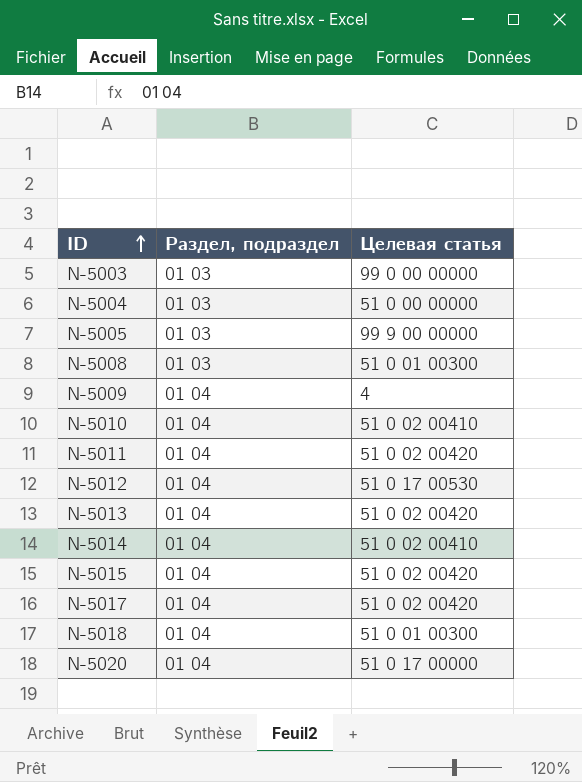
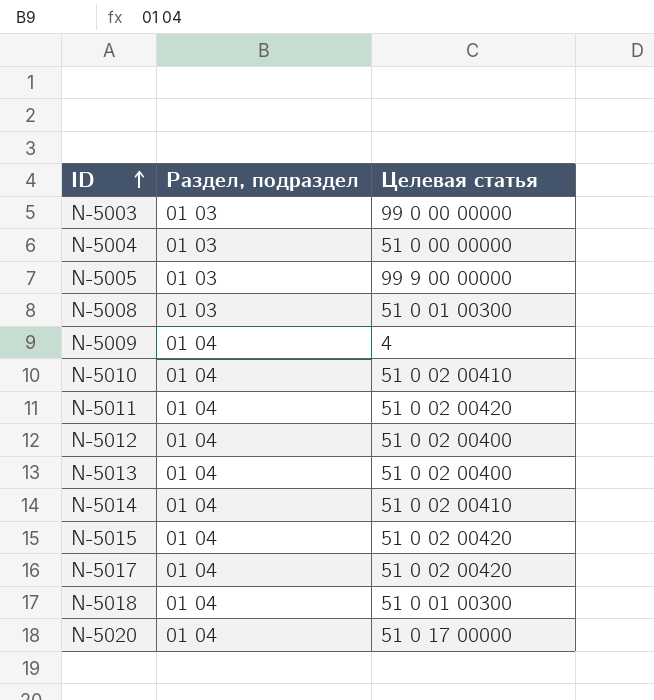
N-5012 | Целевая статья: 51 0 17 00530 -> 51 0 02 00400
N-5013 | Целевая статья: 51 0 02 00420 -> 51 0 02 00400

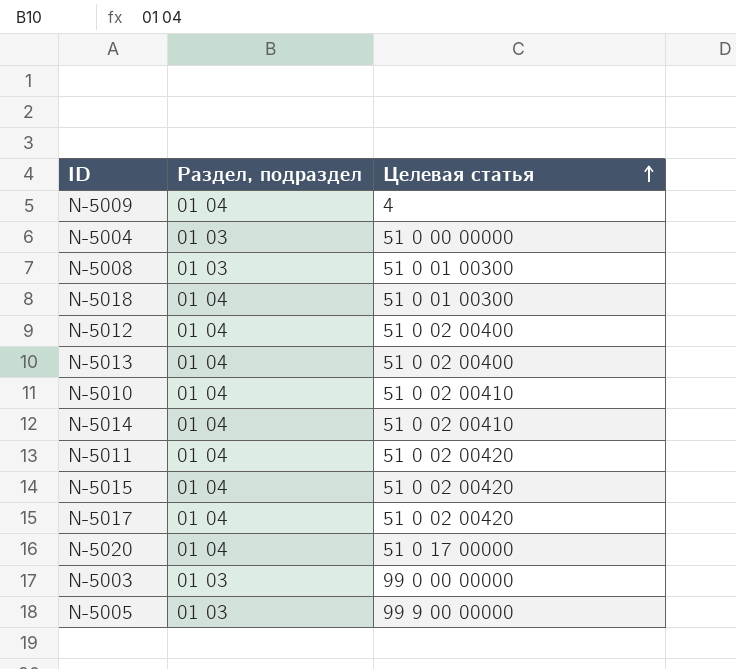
row order: ID ascending -> Целевая статья ascending

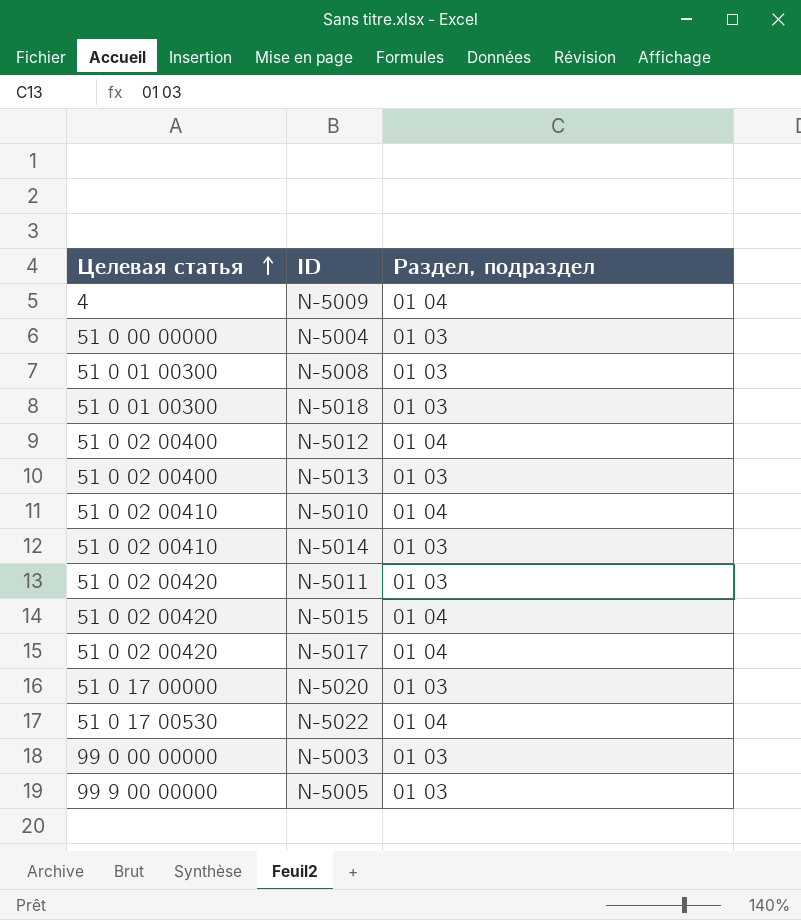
column Целевая статья | position: 3 -> 1
N-5018 | Раздел, подраздел: 01 04 -> 01 03
N-5013 | Раздел, подраздел: 01 04 -> 01 03
N-5014 | Раздел, подраздел: 01 04 -> 01 03
N-5011 | Раздел, подраздел: 01 04 -> 01 03
N-5020 | Раздел, подраздел: 01 04 -> 01 03
row N-5022: none -> 51 0 17 00530 | 01 04

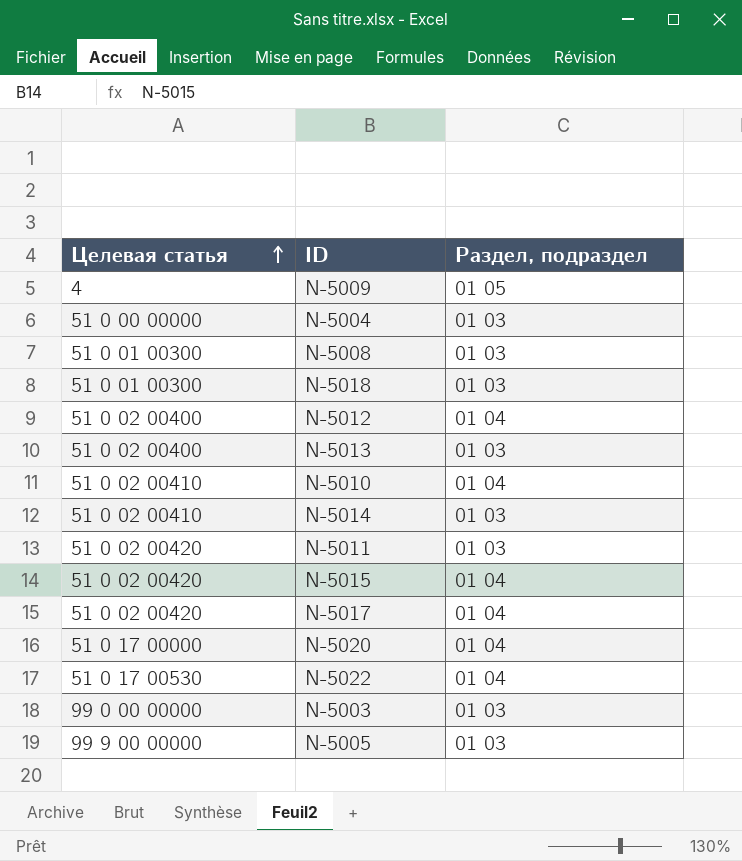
N-5009 | Раздел, подраздел: 01 04 -> 01 05
N-5020 | Раздел, подраздел: 01 03 -> 01 04

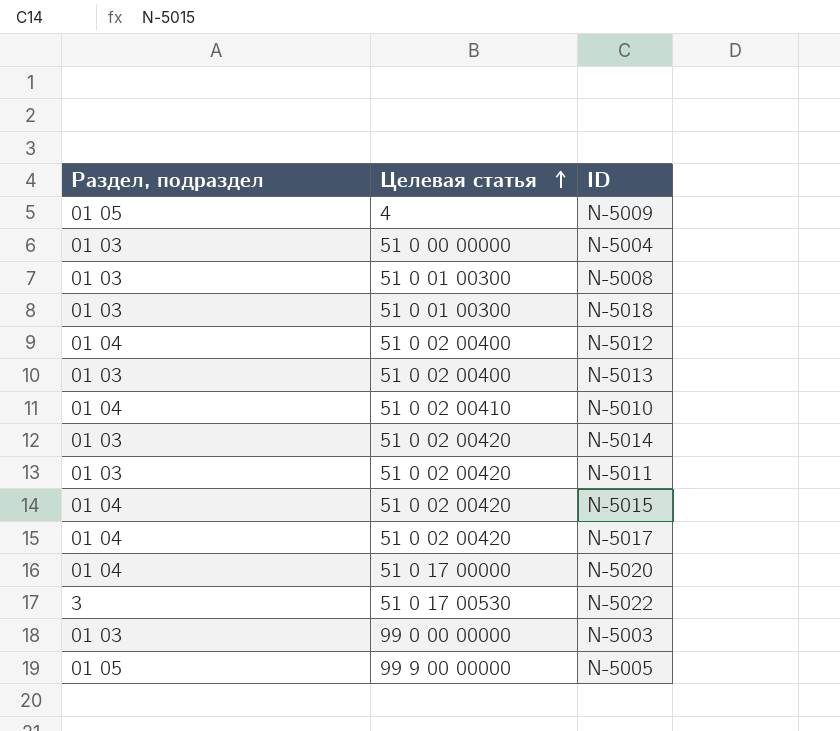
column Раздел, подраздел | position: 3 -> 1
N-5014 | Целевая статья: 51 0 02 00410 -> 51 0 02 00420
N-5022 | Раздел, подраздел: 01 04 -> 3
N-5005 | Раздел, подраздел: 01 03 -> 01 05

